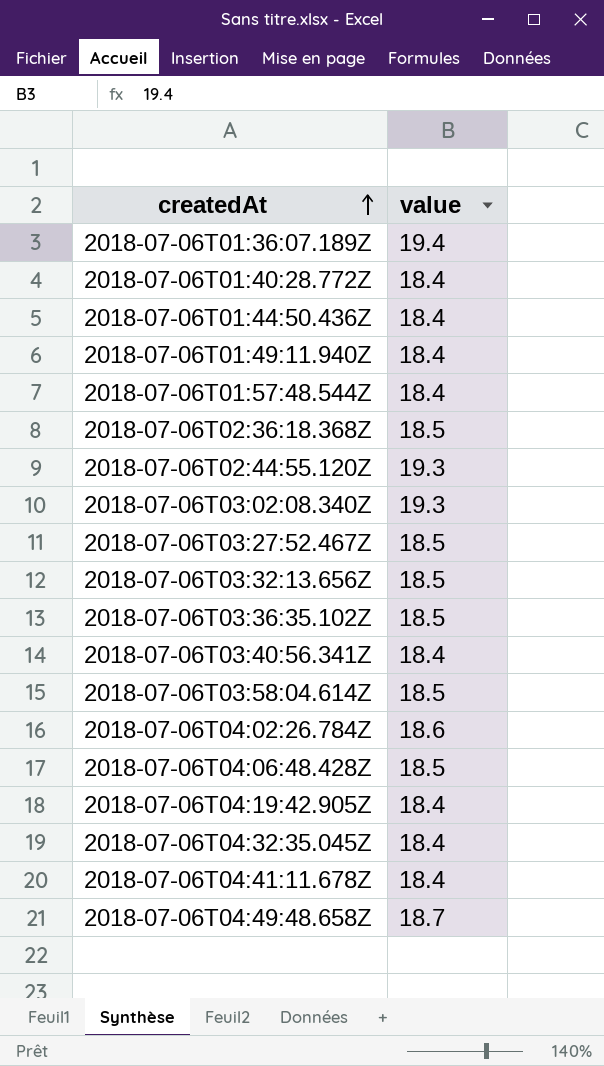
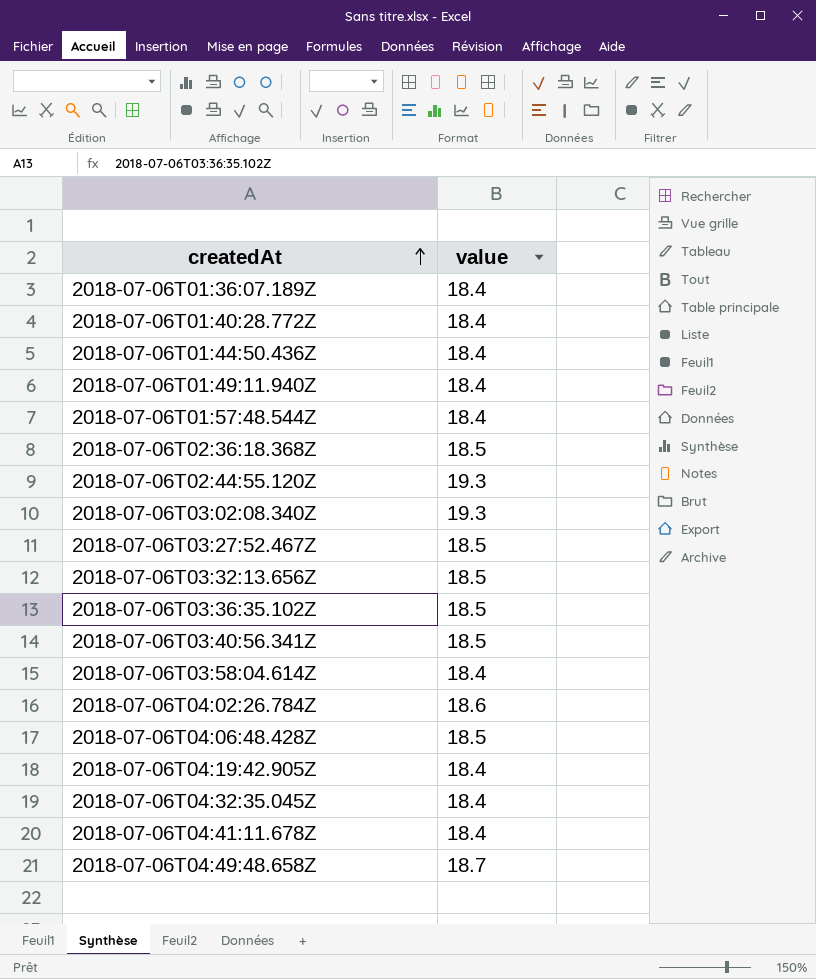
2018-07-06T01:36:07.189Z | value: 19.4 -> 18.4
2018-07-06T03:40:56.341Z | value: 18.4 -> 18.5
2018-07-06T03:58:04.614Z | value: 18.5 -> 18.4

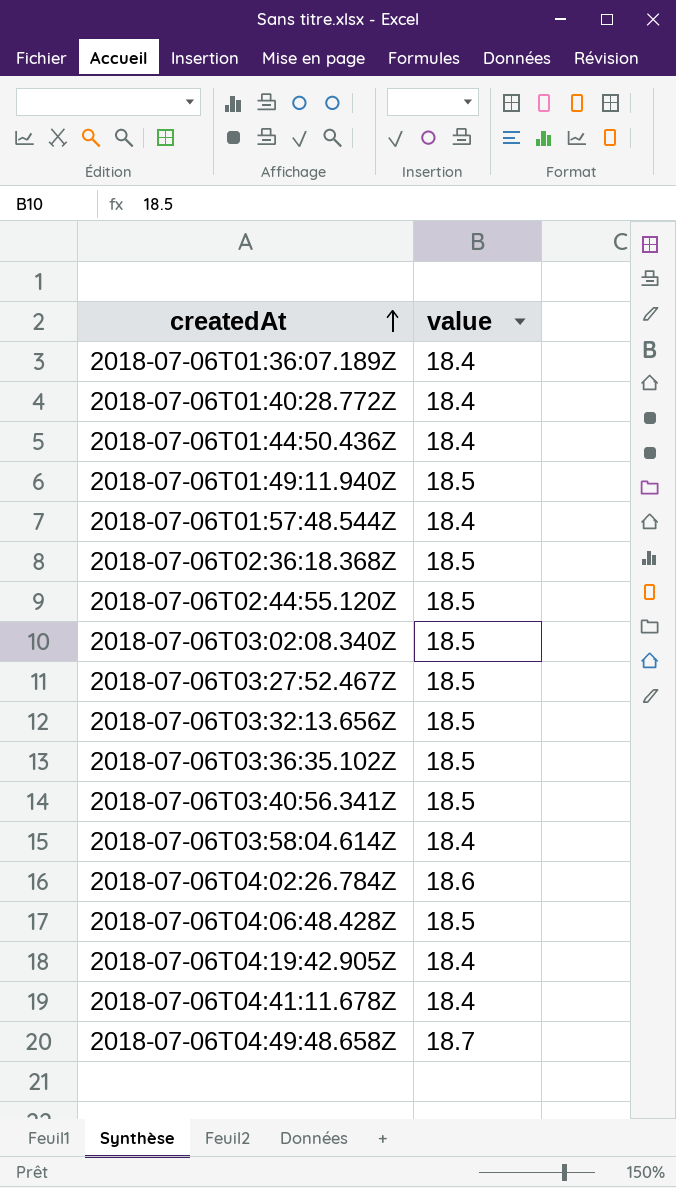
row 2018-07-06T04:32:35.045Z: 18.4 -> none
2018-07-06T01:49:11.940Z | value: 18.4 -> 18.5
2018-07-06T02:44:55.120Z | value: 19.3 -> 18.5
2018-07-06T03:02:08.340Z | value: 19.3 -> 18.5

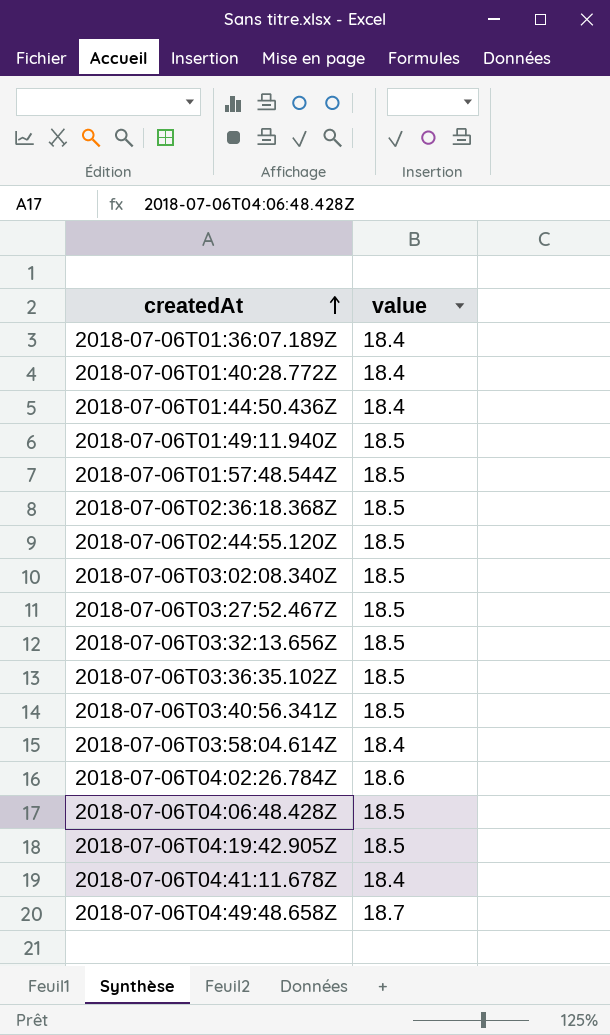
2018-07-06T01:57:48.544Z | value: 18.4 -> 18.5
2018-07-06T04:19:42.905Z | value: 18.4 -> 18.5

